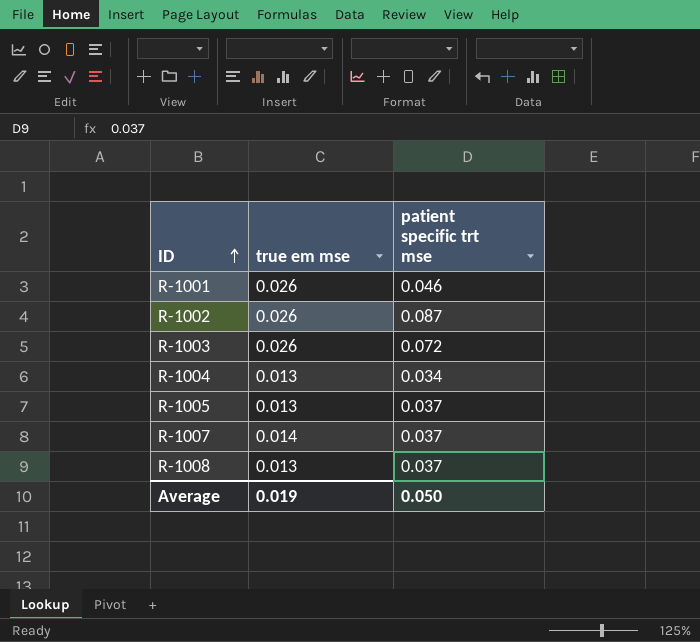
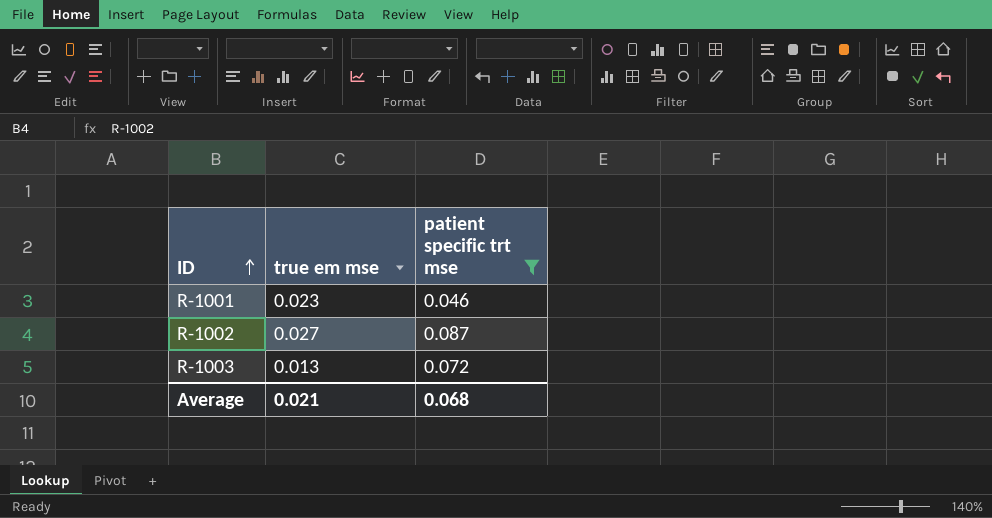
filter: none -> patient specific trt mse >= 0.046
R-1001 | true em mse: 0.026 -> 0.023
R-1002 | true em mse: 0.026 -> 0.027
R-1003 | true em mse: 0.026 -> 0.013
Average | true em mse: 0.019 -> 0.021
Average | patient specific trt mse: 0.050 -> 0.068

